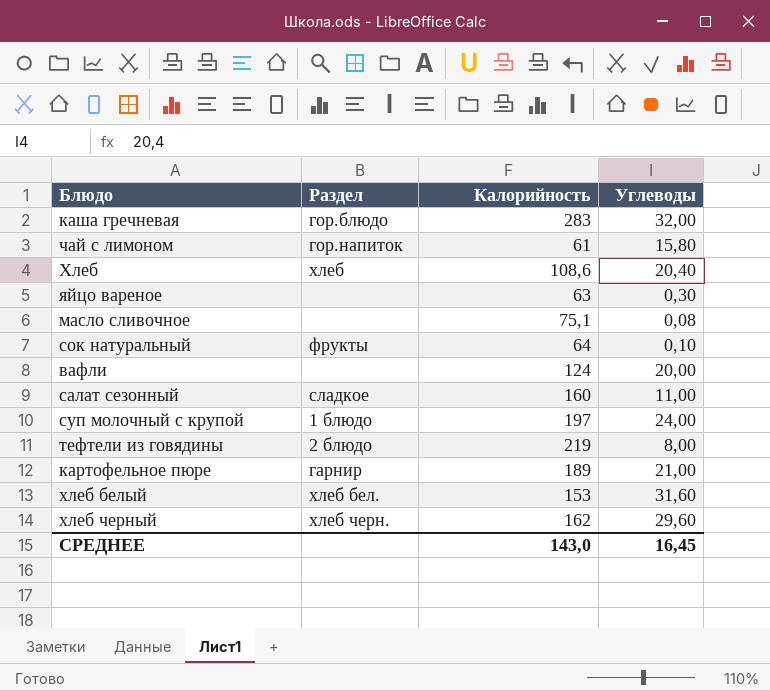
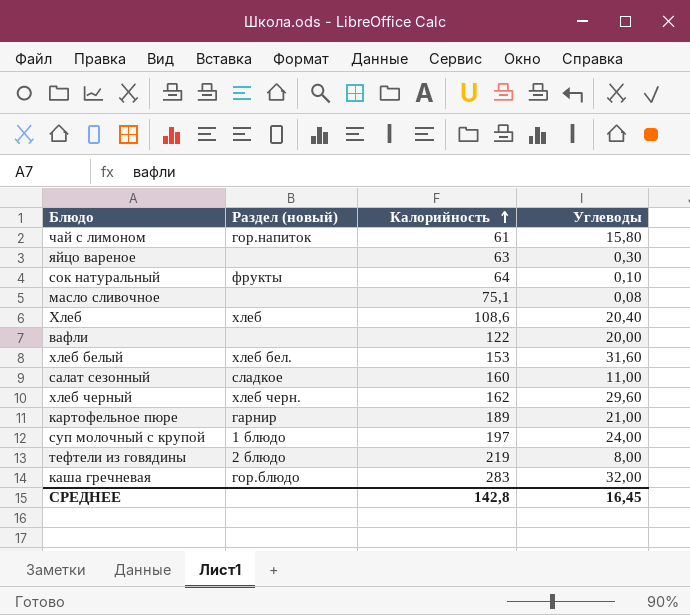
row order: none -> Калорийность ascending
column name: Раздел -> Раздел (новый)
вафли | Калорийность: 124 -> 122
СРЕДНЕЕ | Калорийность: 143,0 -> 142,8

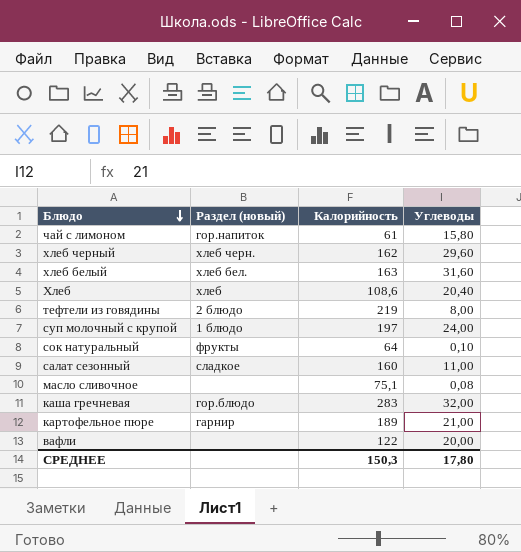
row order: Калорийность ascending -> Блюдо descending
row яйцо вареное: none | 63 | 0,30 -> none
хлеб белый | Калорийность: 153 -> 163
СРЕДНЕЕ | Калорийность: 142,8 -> 150,3
СРЕДНЕЕ | Углеводы: 16,45 -> 17,80

